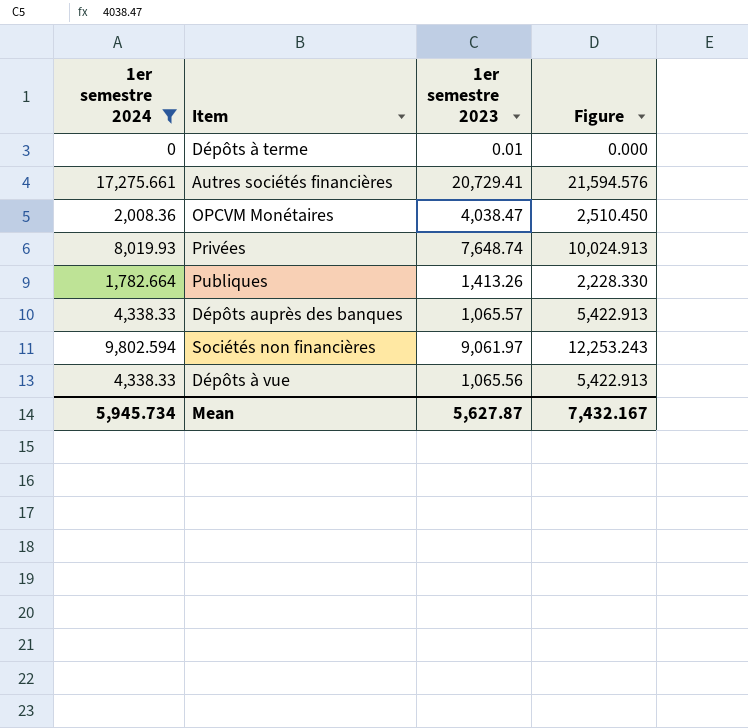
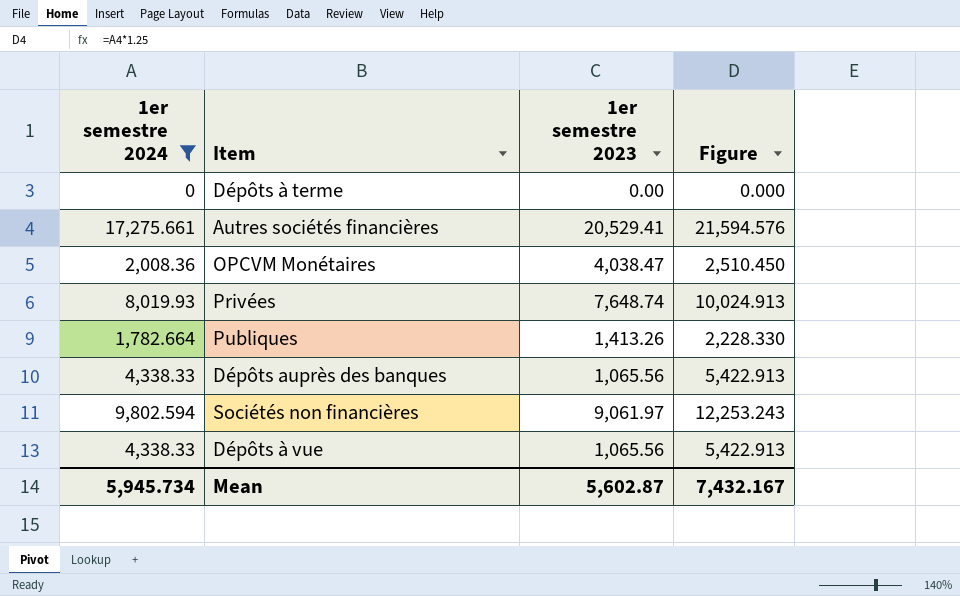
Dépôts à terme | 1er semestre 2023: 0.01 -> 0.00
Autres sociétés financières | 1er semestre 2023: 20,729.41 -> 20,529.41
Dépôts auprès des banques | 1er semestre 2023: 1,065.57 -> 1,065.56
Mean | 1er semestre 2023: 5,627.87 -> 5,602.87

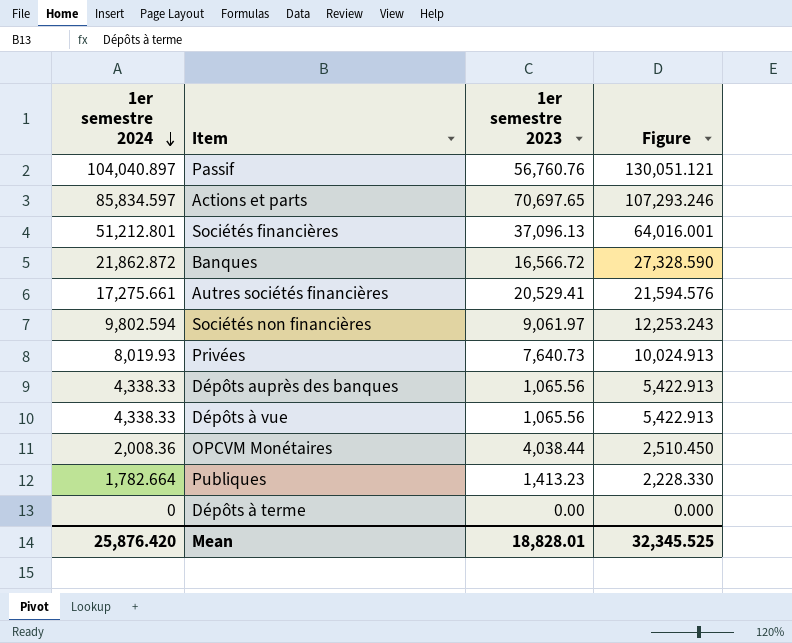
filter: 1er semestre 2024 <= 17,275.661 -> none
row order: none -> 1er semestre 2024 descending
Privées | 1er semestre 2023: 7,648.74 -> 7,640.73
OPCVM Monétaires | 1er semestre 2023: 4,038.47 -> 4,038.44
Publiques | 1er semestre 2023: 1,413.26 -> 1,413.23
Mean | 1er semestre 2024: 5,945.734 -> 25,876.420
Mean | 1er semestre 2023: 5,602.87 -> 18,828.01
Mean | Figure: 7,432.167 -> 32,345.525

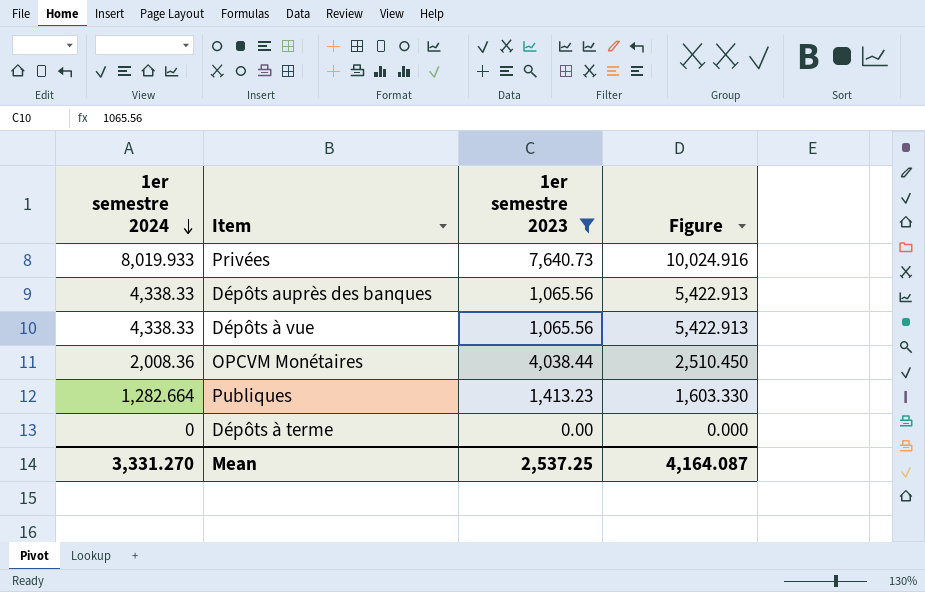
filter: none -> 1er semestre 2023 <= 7,640.73
Privées | 1er semestre 2024: 8,019.93 -> 8,019.933
Privées | Figure: 10,024.913 -> 10,024.916
Publiques | 1er semestre 2024: 1,782.664 -> 1,282.664
Publiques | Figure: 2,228.330 -> 1,603.330
Mean | 1er semestre 2024: 25,876.420 -> 3,331.270
Mean | 1er semestre 2023: 18,828.01 -> 2,537.25
Mean | Figure: 32,345.525 -> 4,164.087

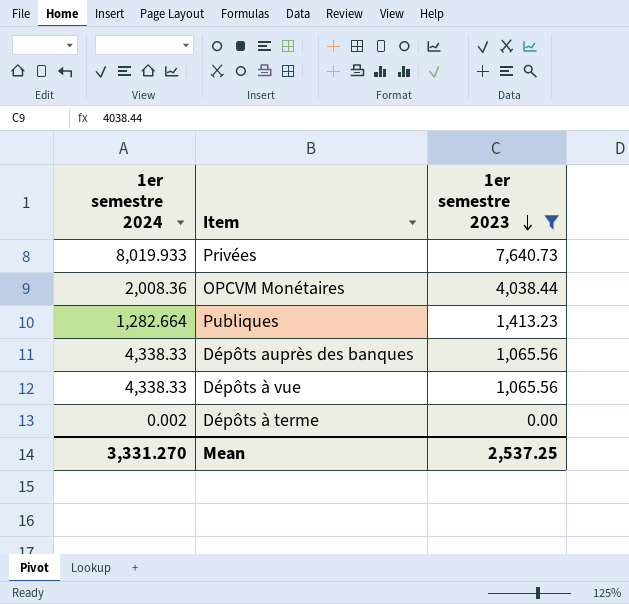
row order: 1er semestre 2024 descending -> 1er semestre 2023 descending
column Figure | formula: [1er semestre 2024] * 1.25 -> none
Dépôts à terme | 1er semestre 2024: 0 -> 0.002

